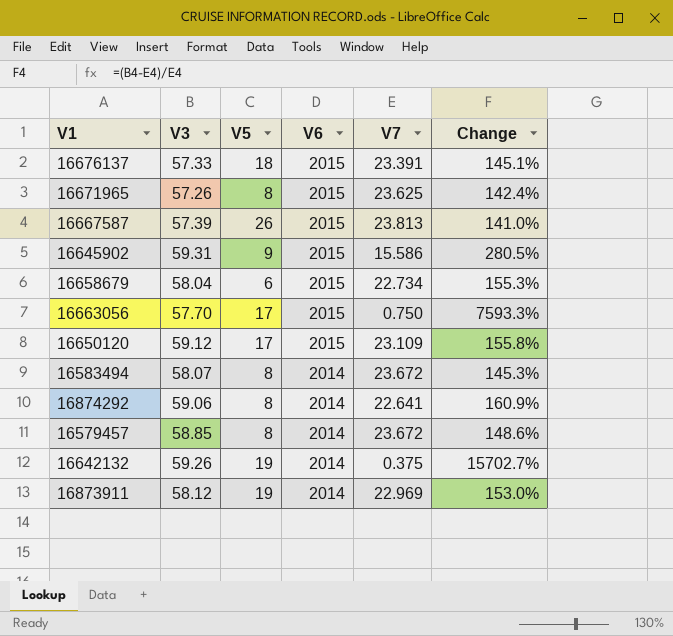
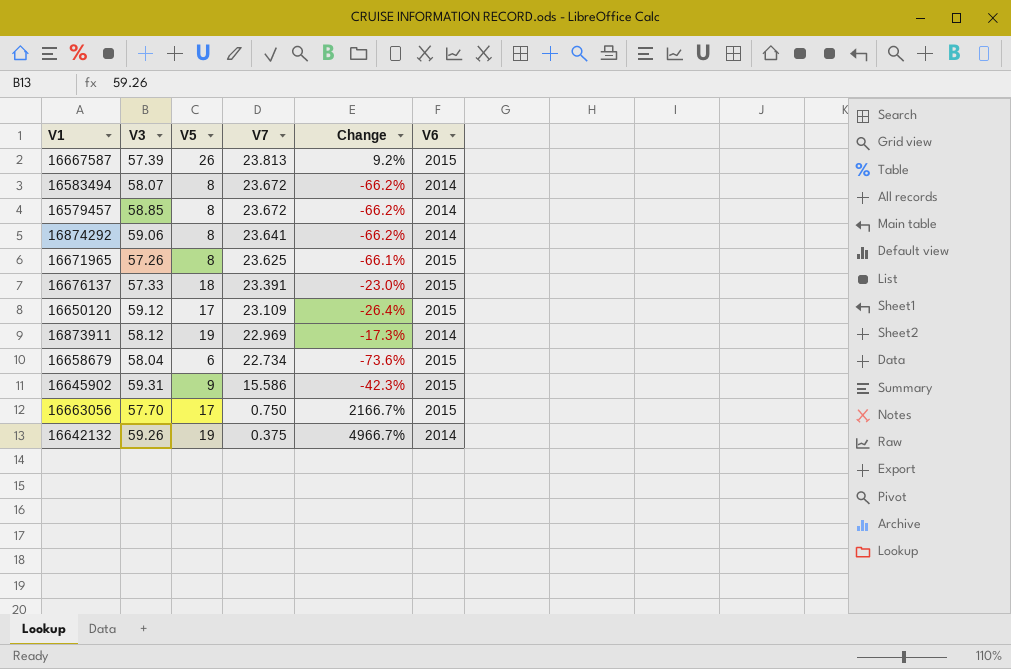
row order: V6 descending -> V7 descending
column Change | formula: ([V3] - [V7]) / [V7] -> ([V5] - [V7]) / [V7]
column V6 | position: 4 -> 6
16874292 | V7: 22.641 -> 23.641

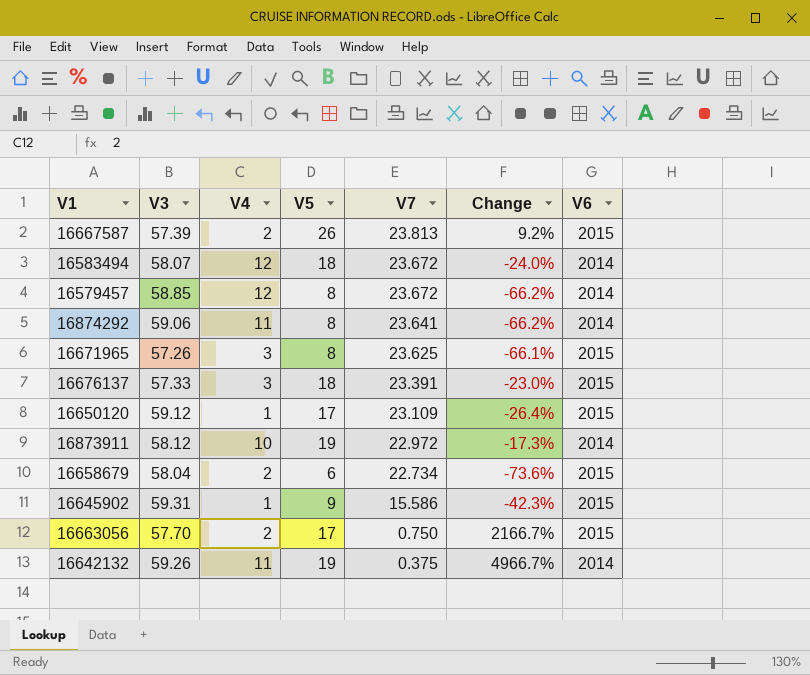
column V4 | position: none -> 3
16583494 | V5: 8 -> 18
16583494 | Change: -66.2% -> -24.0%
16873911 | V7: 22.969 -> 22.972

